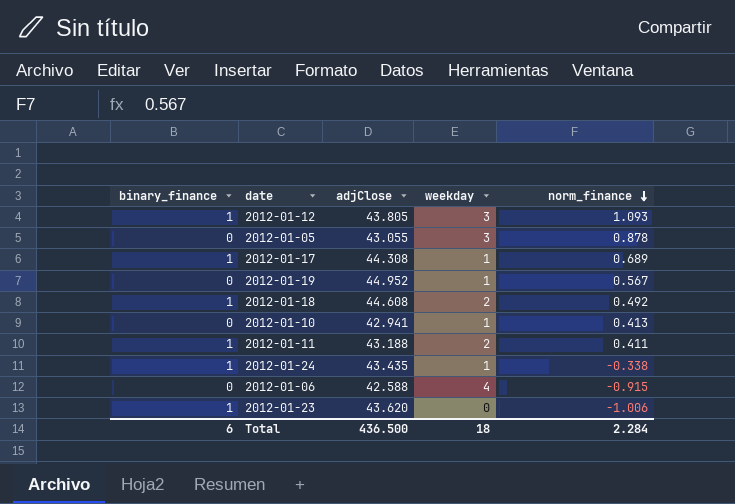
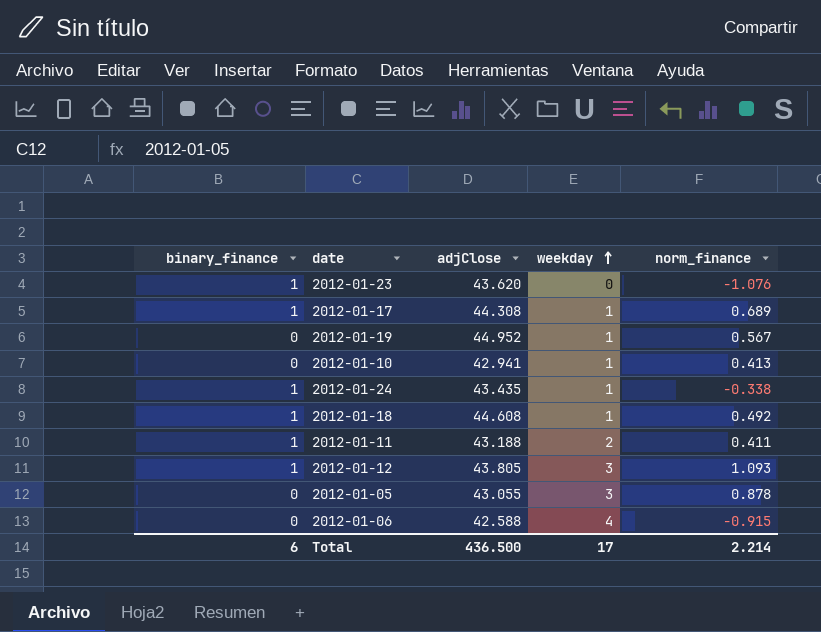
row order: norm_finance descending -> weekday ascending
2012-01-23 | norm_finance: -1.006 -> -1.076
2012-01-18 | weekday: 2 -> 1
Total | weekday: 18 -> 17
Total | norm_finance: 2.284 -> 2.214

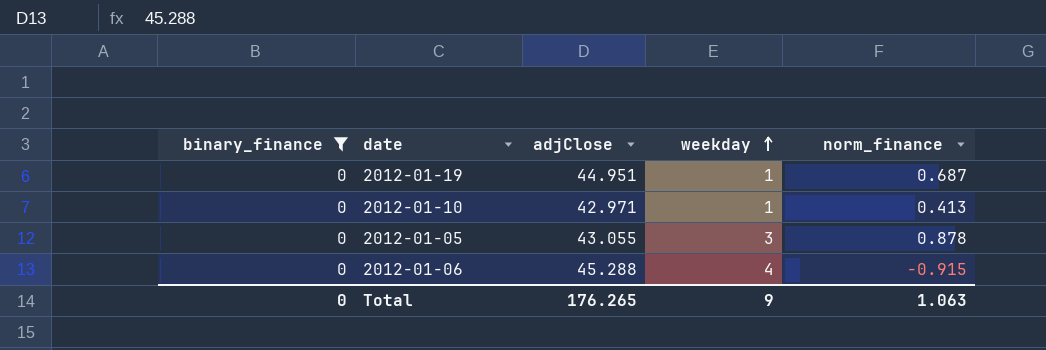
filter: none -> binary_finance = 0
2012-01-19 | adjClose: 44.952 -> 44.951
2012-01-19 | norm_finance: 0.567 -> 0.687
2012-01-10 | adjClose: 42.941 -> 42.971
2012-01-06 | adjClose: 42.588 -> 45.288
Total | binary_finance: 6 -> 0
Total | adjClose: 436.500 -> 176.265
Total | weekday: 17 -> 9
Total | norm_finance: 2.214 -> 1.063

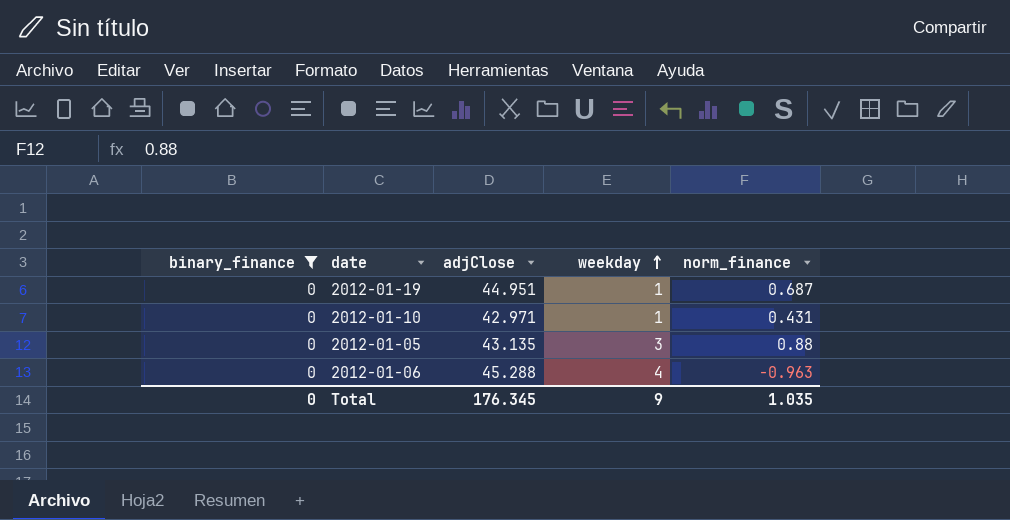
2012-01-10 | norm_finance: 0.413 -> 0.431
2012-01-05 | adjClose: 43.055 -> 43.135
2012-01-05 | norm_finance: 0.878 -> 0.88
2012-01-06 | norm_finance: -0.915 -> -0.963
Total | adjClose: 176.265 -> 176.345
Total | norm_finance: 1.063 -> 1.035

